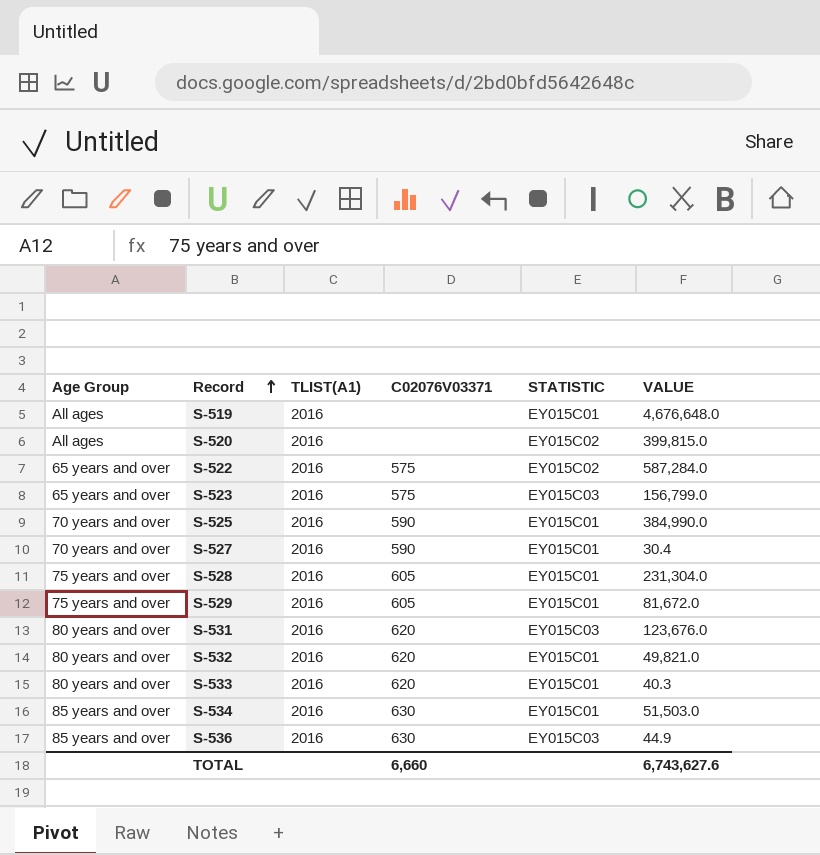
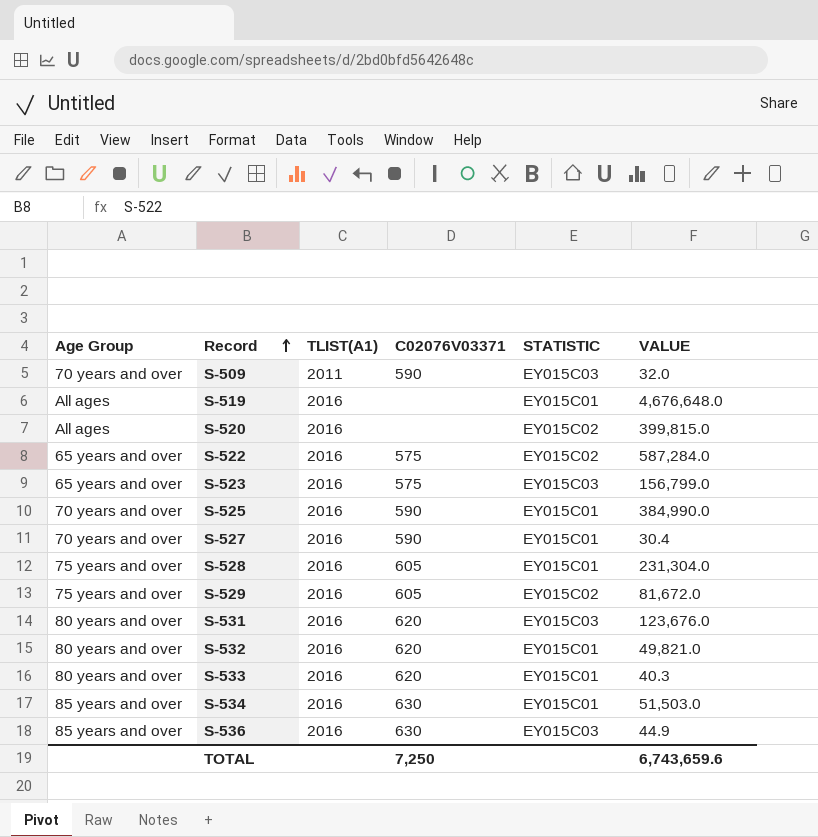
row S-509: none -> 70 years and over | 2011 | 590 | EY015C03 | 32.0
S-529 | STATISTIC: EY015C01 -> EY015C02
TOTAL | C02076V03371: 6,660 -> 7,250
TOTAL | VALUE: 6,743,627.6 -> 6,743,659.6

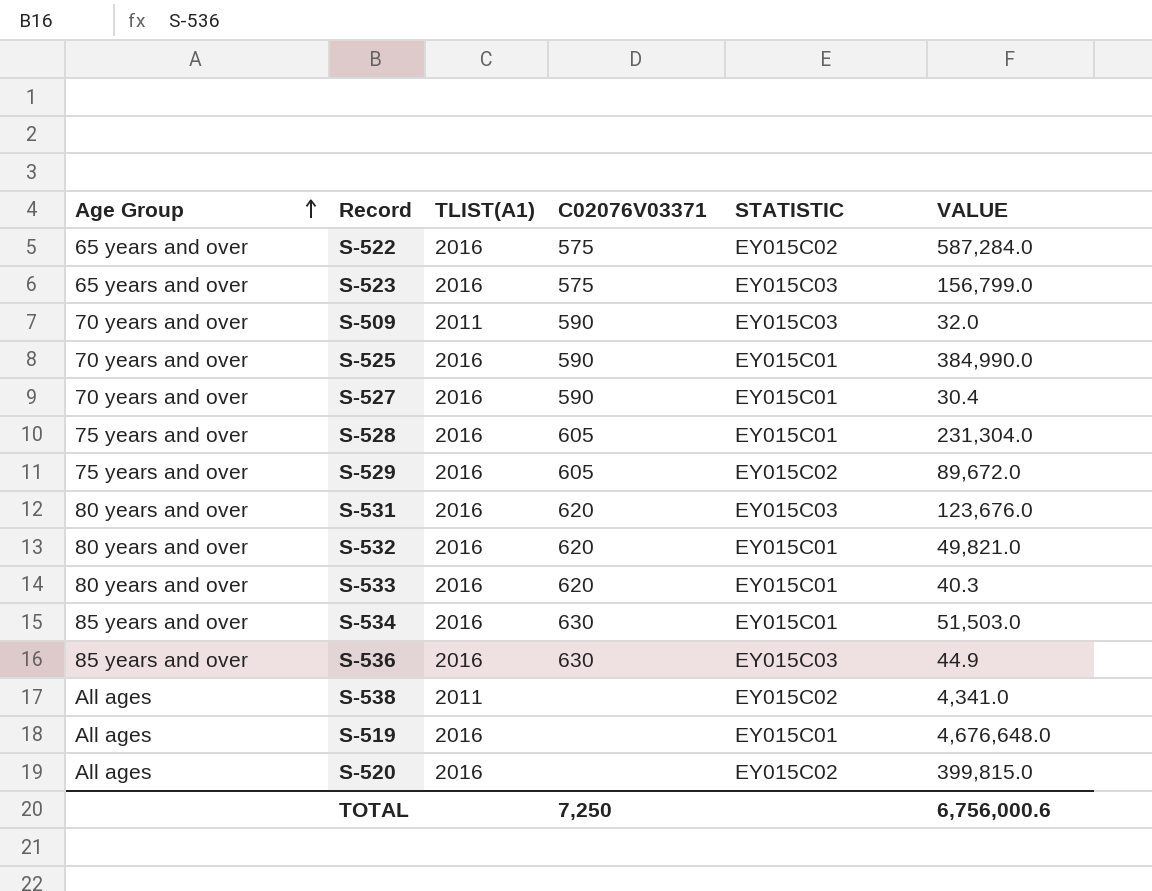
row order: Record ascending -> Age Group ascending
S-529 | VALUE: 81,672.0 -> 89,672.0
row S-538: none -> All ages | 2011 | none | EY015C02 | 4,341.0
TOTAL | VALUE: 6,743,659.6 -> 6,756,000.6

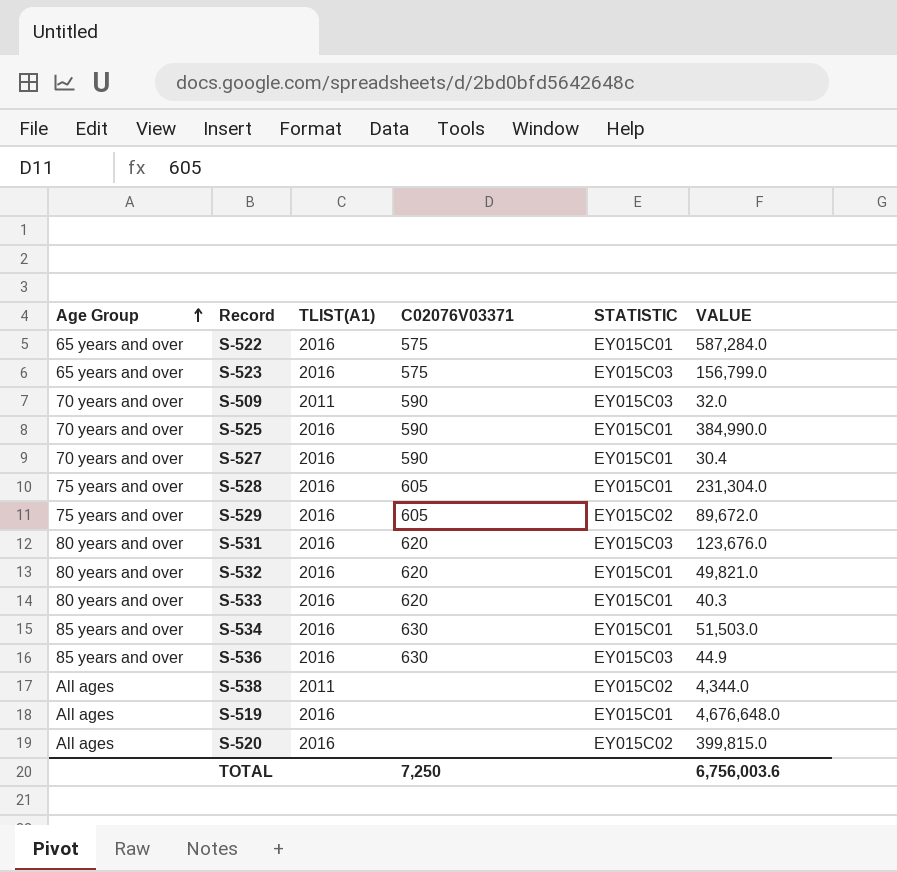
S-522 | STATISTIC: EY015C02 -> EY015C01
S-538 | VALUE: 4,341.0 -> 4,344.0
TOTAL | VALUE: 6,756,000.6 -> 6,756,003.6

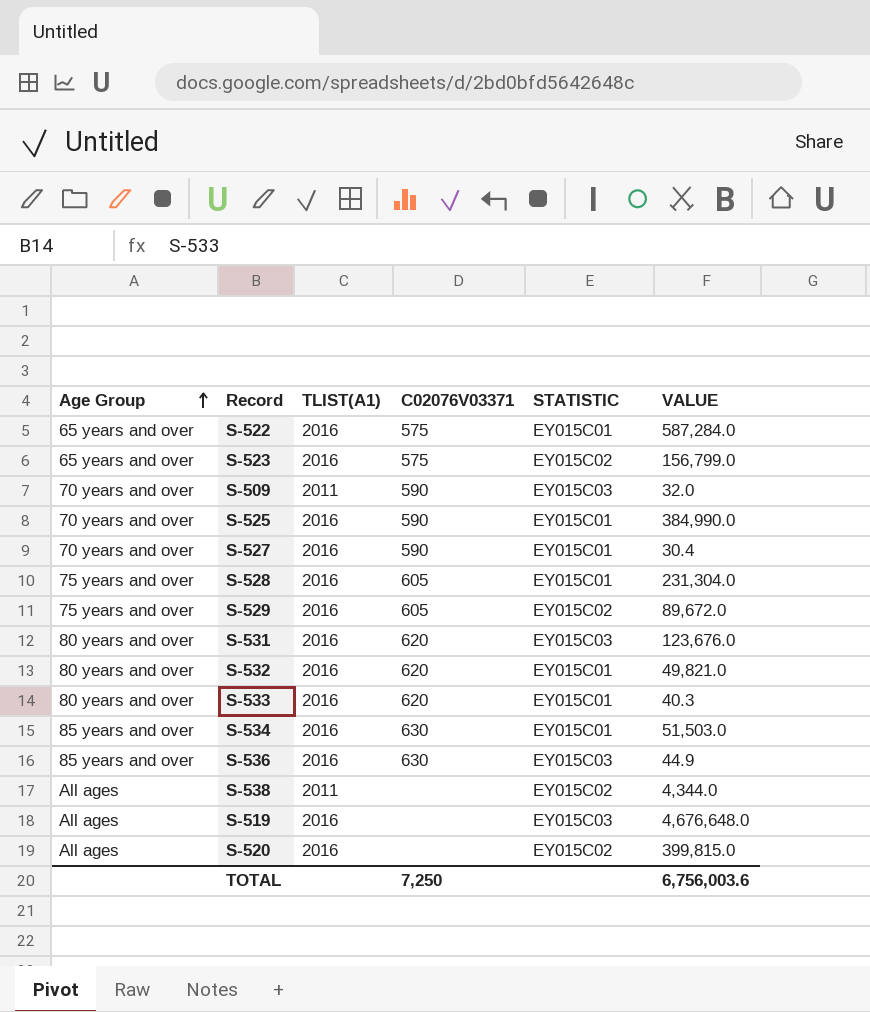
S-523 | STATISTIC: EY015C03 -> EY015C02
S-519 | STATISTIC: EY015C01 -> EY015C03

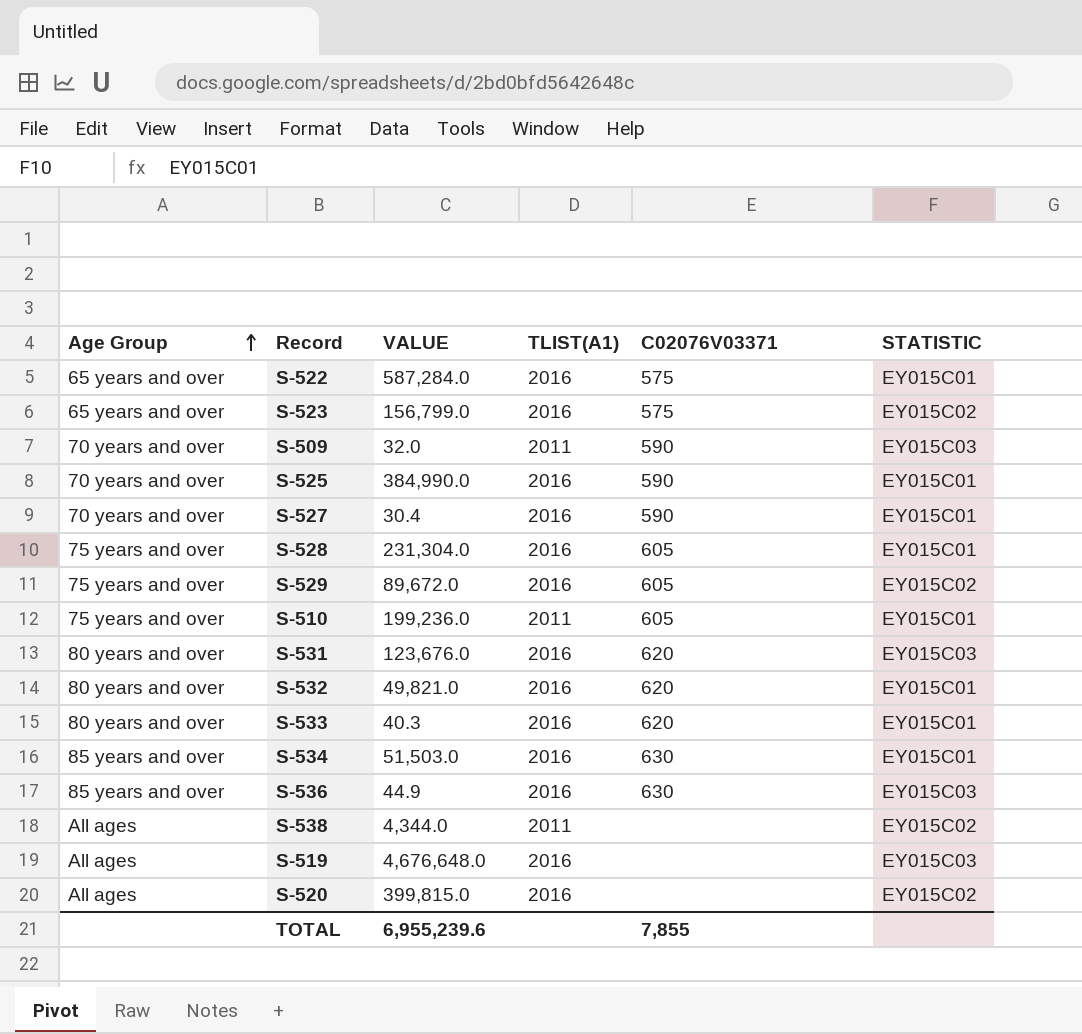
column VALUE | position: 6 -> 3
row S-510: none -> 75 years and over | 199,236.0 | 2011 | 605 | EY015C01
TOTAL | VALUE: 6,756,003.6 -> 6,955,239.6
TOTAL | C02076V03371: 7,250 -> 7,855

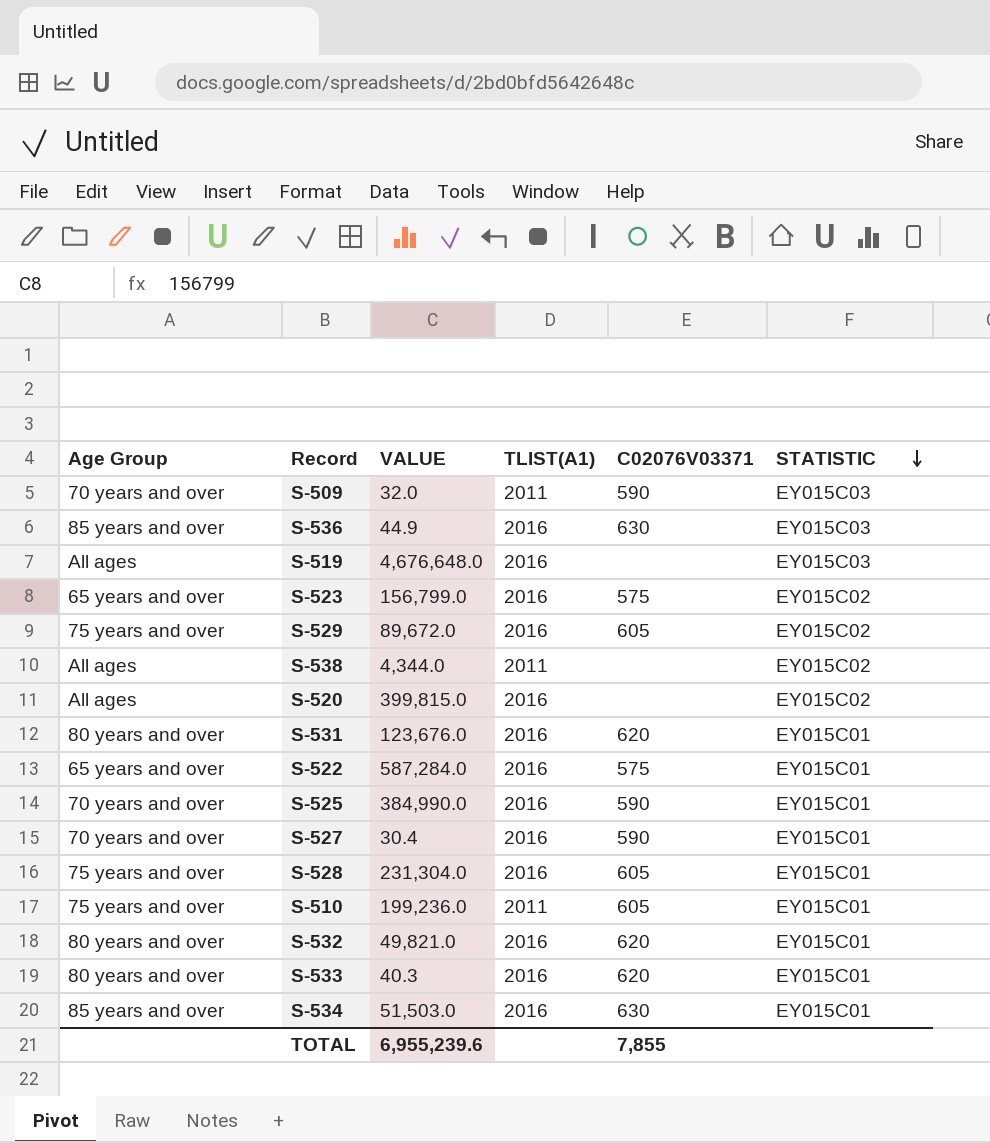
row order: Age Group ascending -> STATISTIC descending
S-531 | STATISTIC: EY015C03 -> EY015C01

